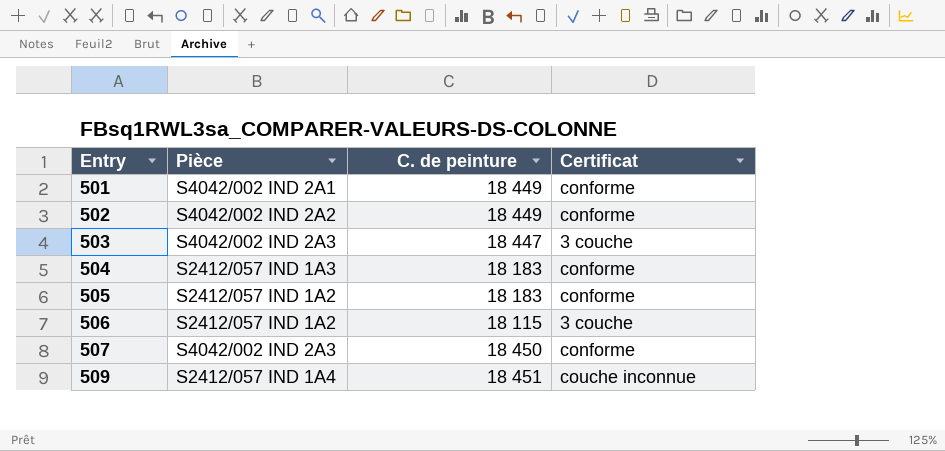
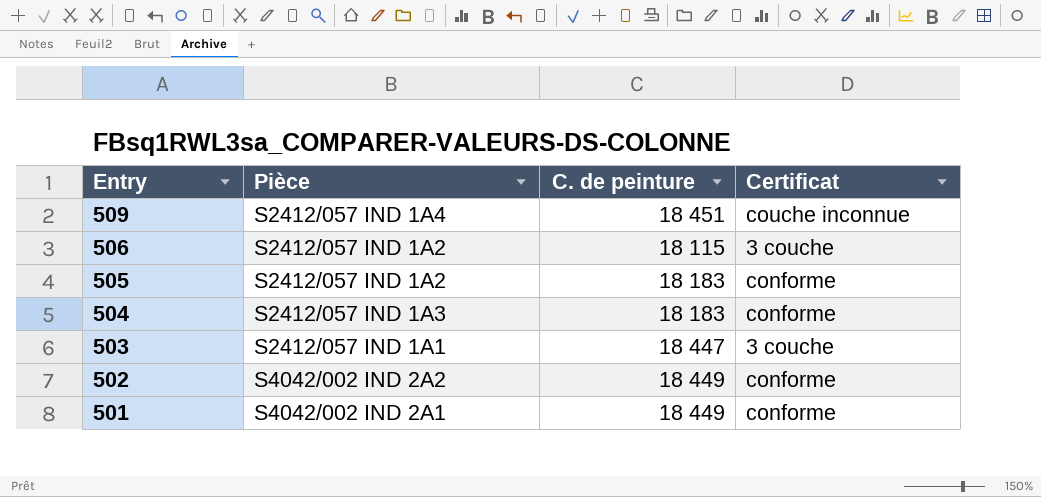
row order: Entry ascending -> Entry descending
row 507: S4042/002 IND 2A3 | 18 450 | conforme -> none
503 | Pièce: S4042/002 IND 2A3 -> S2412/057 IND 1A1

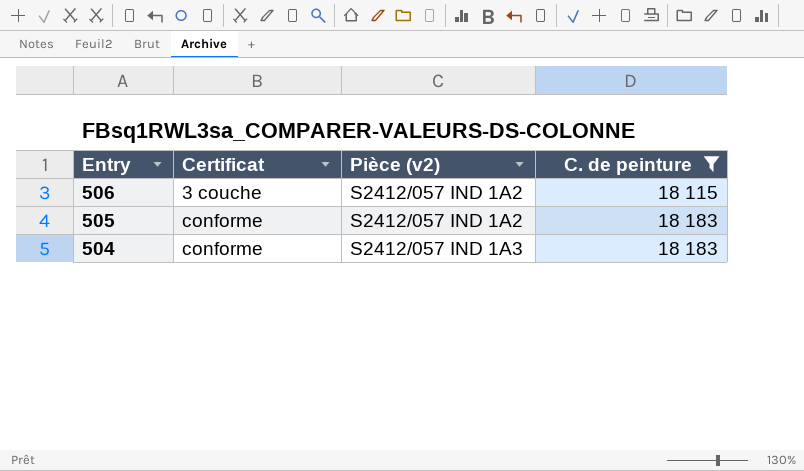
filter: none -> C. de peinture <= 18 183
column Certificat | position: 4 -> 2
column name: Pièce -> Pièce (v2)

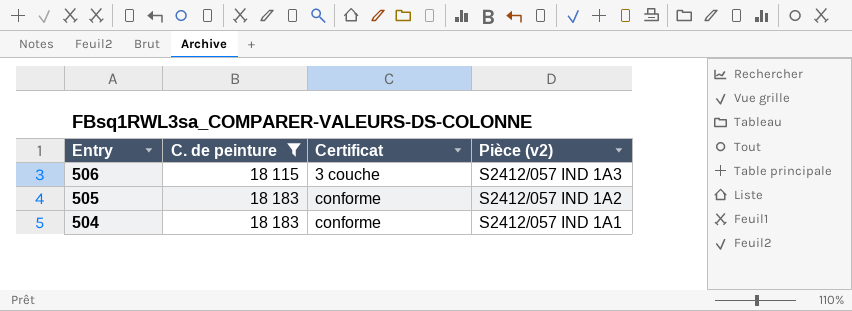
column C. de peinture | position: 4 -> 2
506 | Pièce (v2): S2412/057 IND 1A2 -> S2412/057 IND 1A3
504 | Pièce (v2): S2412/057 IND 1A3 -> S2412/057 IND 1A1

